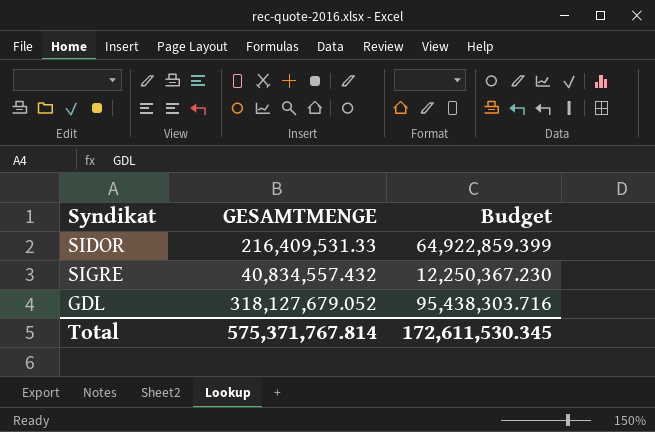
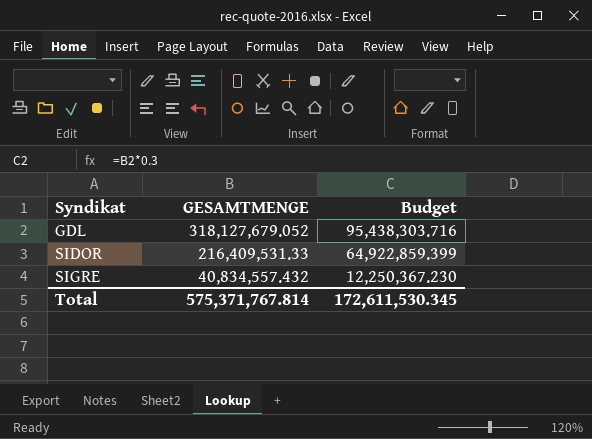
row order: none -> Syndikat ascending

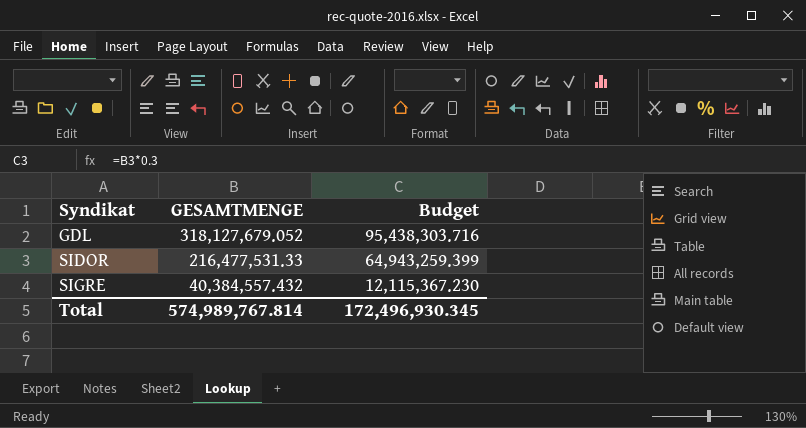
SIDOR | GESAMTMENGE: 216,409,531.33 -> 216,477,531.33
SIDOR | Budget: 64,922,859.399 -> 64,943,259.399
SIGRE | GESAMTMENGE: 40,834,557.432 -> 40,384,557.432
SIGRE | Budget: 12,250,367.230 -> 12,115,367.230
Total | GESAMTMENGE: 575,371,767.814 -> 574,989,767.814
Total | Budget: 172,611,530.345 -> 172,496,930.345

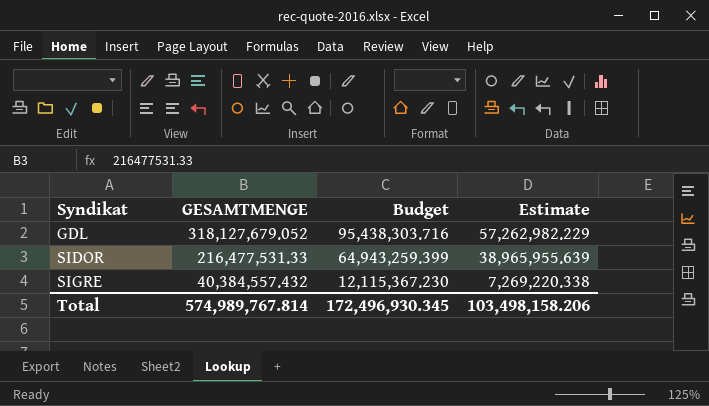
column Estimate | formula: none -> [GESAMTMENGE] * 0.18

